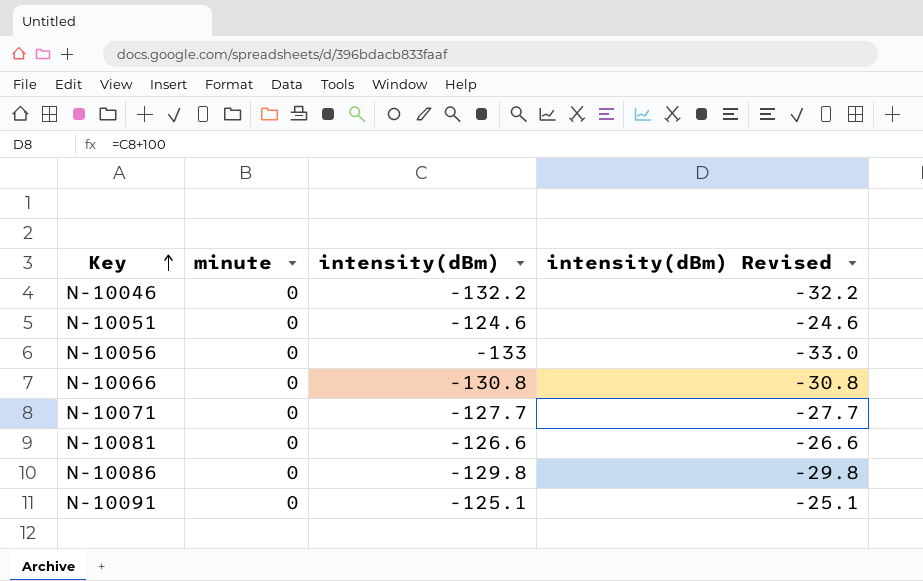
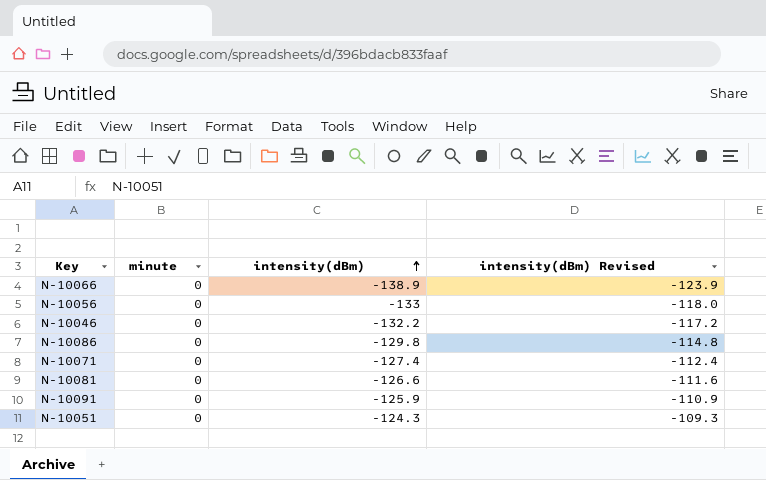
row order: Key ascending -> intensity(dBm) ascending
column intensity(dBm) Revised | formula: [intensity(dBm)] + 100 -> [intensity(dBm)] + 15
N-10066 | intensity(dBm): -130.8 -> -138.9
N-10071 | intensity(dBm): -127.7 -> -127.4
N-10091 | intensity(dBm): -125.1 -> -125.9
N-10051 | intensity(dBm): -124.6 -> -124.3

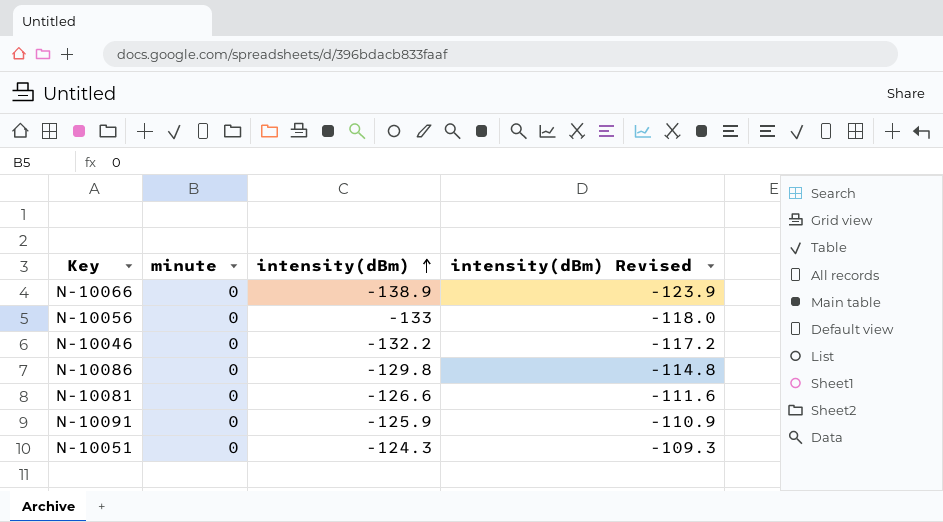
row N-10071: 0 | -127.4 | -112.4 -> none

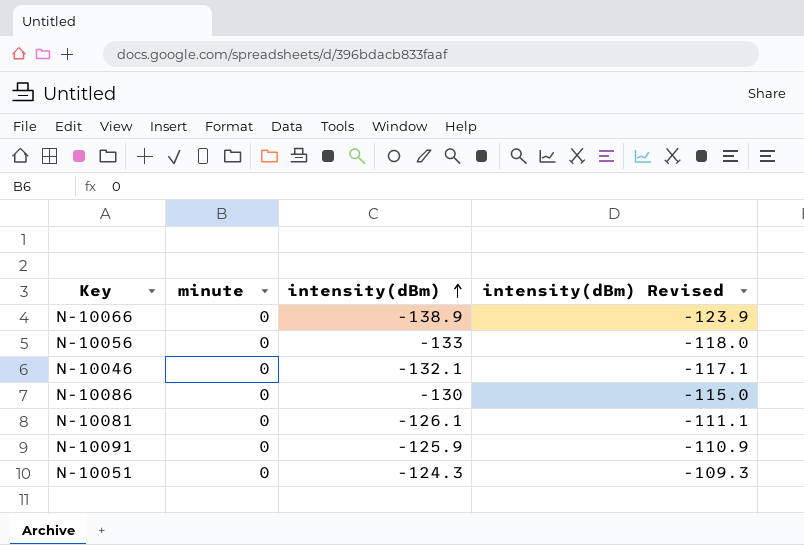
N-10046 | intensity(dBm): -132.2 -> -132.1
N-10046 | intensity(dBm) Revised: -117.2 -> -117.1
N-10086 | intensity(dBm): -129.8 -> -130
N-10086 | intensity(dBm) Revised: -114.8 -> -115.0
N-10081 | intensity(dBm): -126.6 -> -126.1
N-10081 | intensity(dBm) Revised: -111.6 -> -111.1

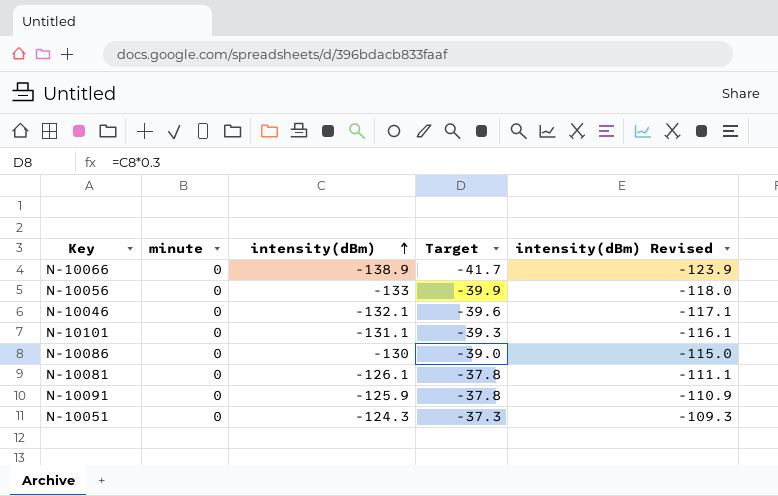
column Target | formula: none -> [intensity(dBm)] * 0.3
row N-10101: none -> 0 | -131.1 | -39.3 | -116.1

